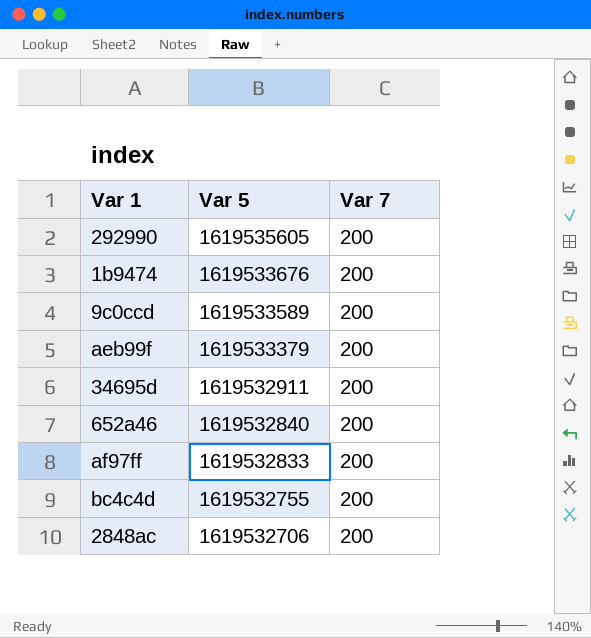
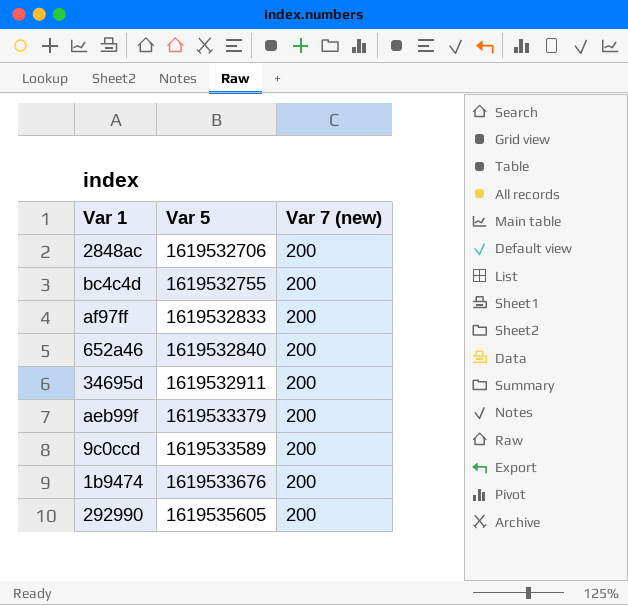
row order: Var 5 descending -> Var 5 ascending
column name: Var 7 -> Var 7 (new)

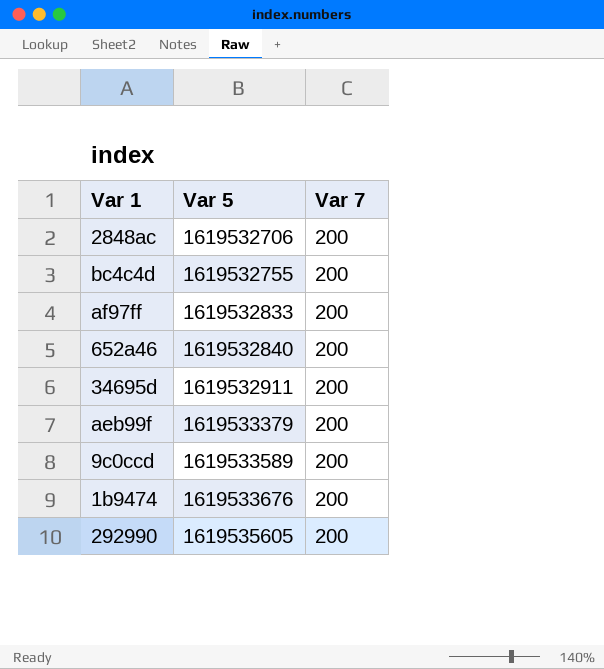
column name: Var 7 (new) -> Var 7

